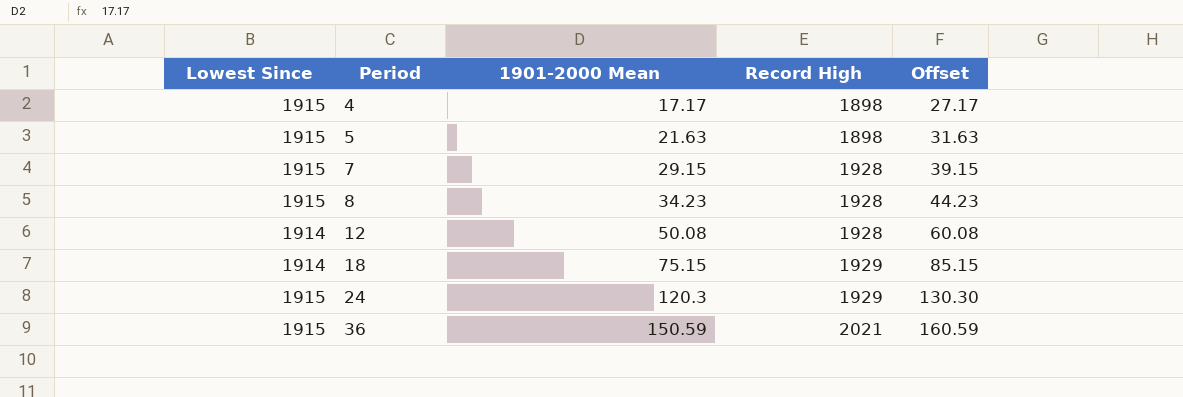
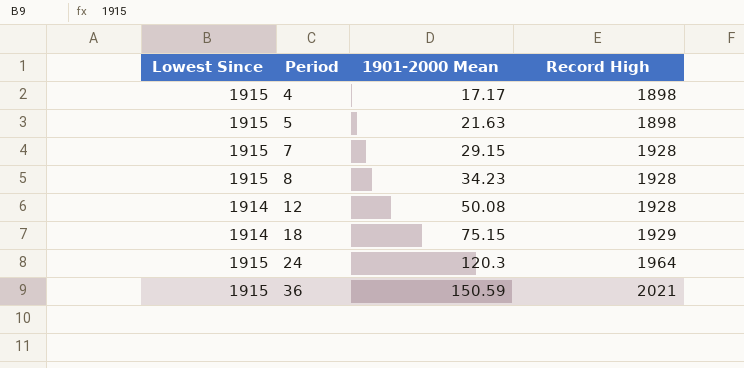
column Offset | formula: [1901-2000 Mean] + 10 -> none
24 | Record High: 1929 -> 1964

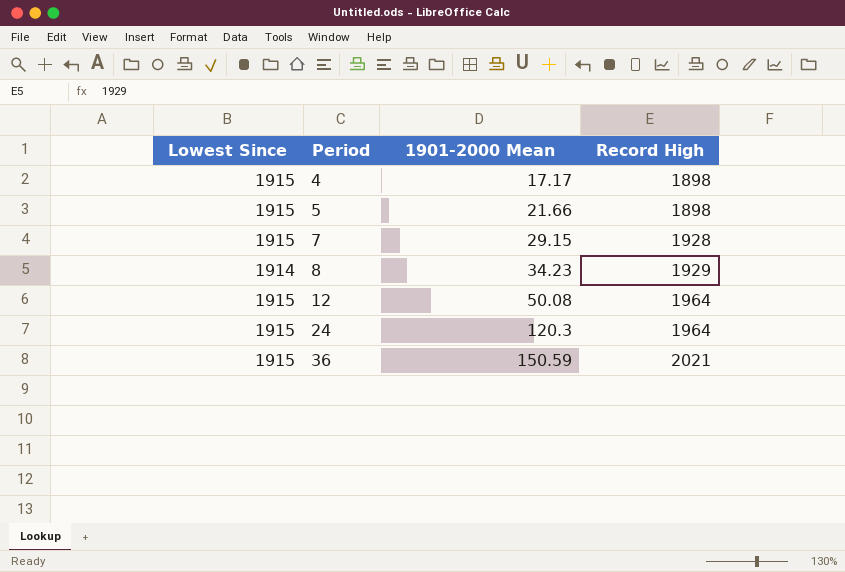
row 18: 1914 | 75.15 | 1929 -> none
5 | 1901-2000 Mean: 21.63 -> 21.66
8 | Lowest Since: 1915 -> 1914
8 | Record High: 1928 -> 1929
12 | Lowest Since: 1914 -> 1915
12 | Record High: 1928 -> 1964

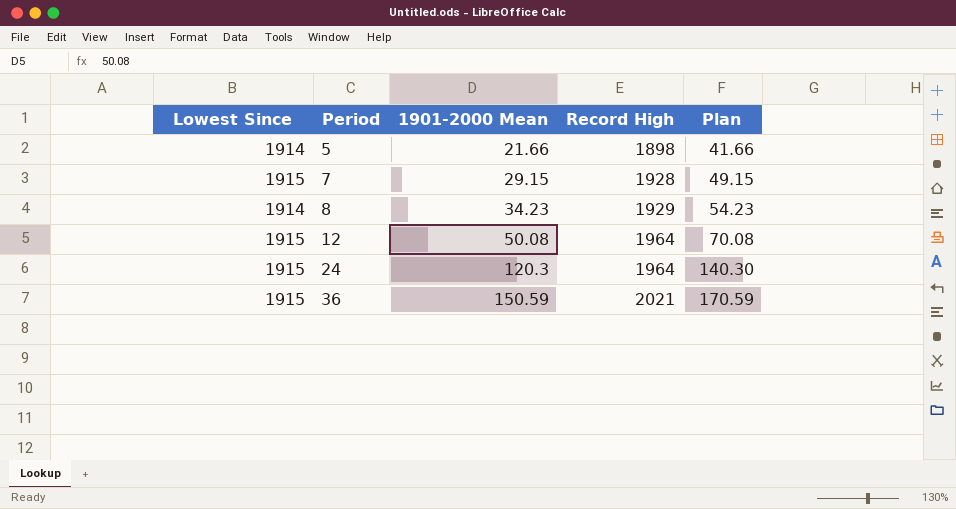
column Plan | formula: none -> [1901-2000 Mean] + 20
row 4: 1915 | 17.17 | 1898 -> none
5 | Lowest Since: 1915 -> 1914

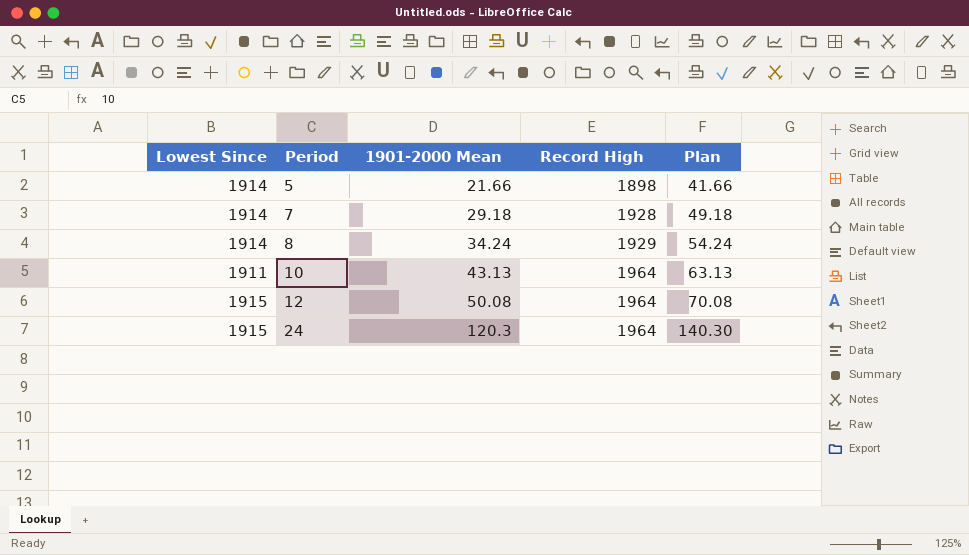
row 36: 1915 | 150.59 | 2021 | 170.59 -> none
7 | Lowest Since: 1915 -> 1914
7 | 1901-2000 Mean: 29.15 -> 29.18
7 | Plan: 49.15 -> 49.18
8 | 1901-2000 Mean: 34.23 -> 34.24
8 | Plan: 54.23 -> 54.24
row 10: none -> 1911 | 43.13 | 1964 | 63.13

